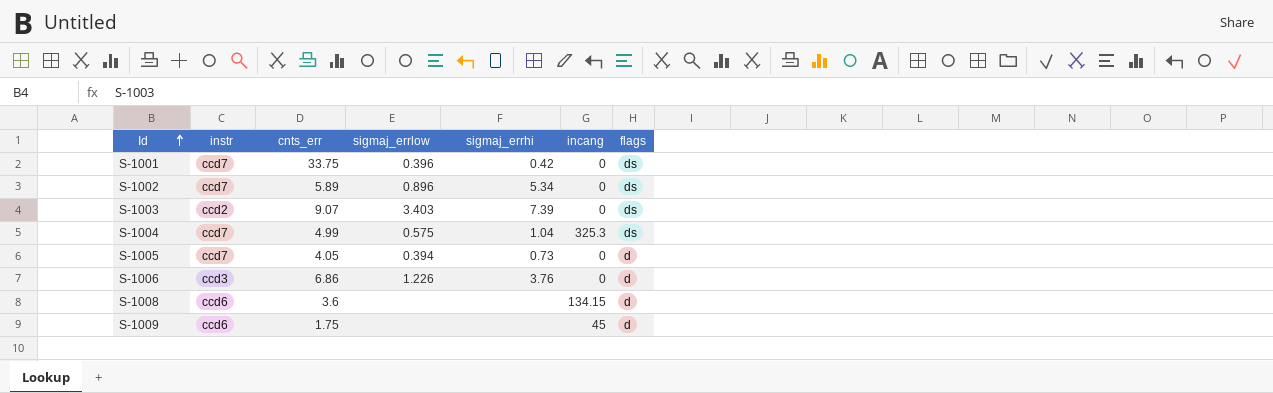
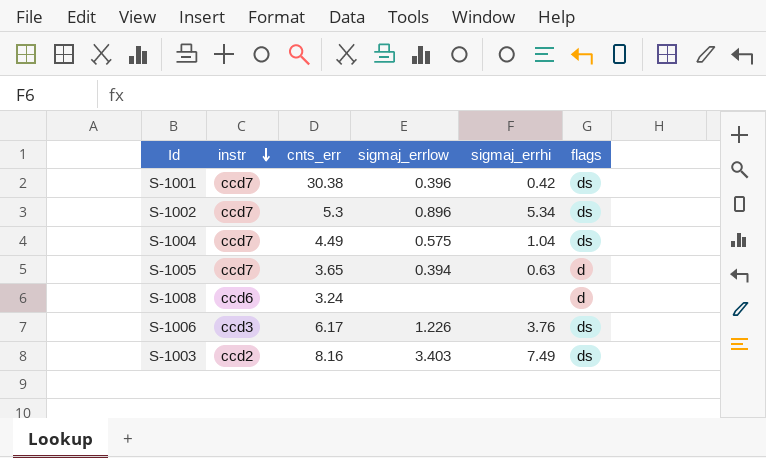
row order: Id ascending -> instr descending
column incang | position: 6 -> none
row S-1009: ccd6 | 1.75 | none | none | 45 | d -> none
S-1001 | cnts_err: 33.75 -> 30.38
S-1002 | cnts_err: 5.89 -> 5.3
S-1004 | cnts_err: 4.99 -> 4.49
S-1005 | cnts_err: 4.05 -> 3.65
S-1005 | sigmaj_errhi: 0.73 -> 0.63
S-1008 | cnts_err: 3.6 -> 3.24
S-1006 | cnts_err: 6.86 -> 6.17
S-1006 | flags: d -> ds
S-1003 | cnts_err: 9.07 -> 8.16
S-1003 | sigmaj_errhi: 7.39 -> 7.49

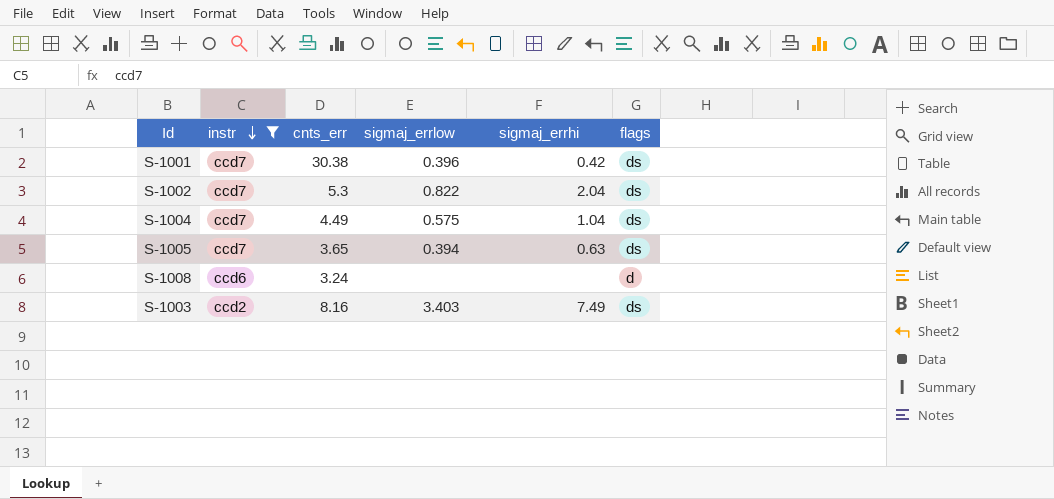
filter: none -> instr != ccd3
S-1002 | sigmaj_errlow: 0.896 -> 0.822
S-1002 | sigmaj_errhi: 5.34 -> 2.04
S-1005 | flags: d -> ds

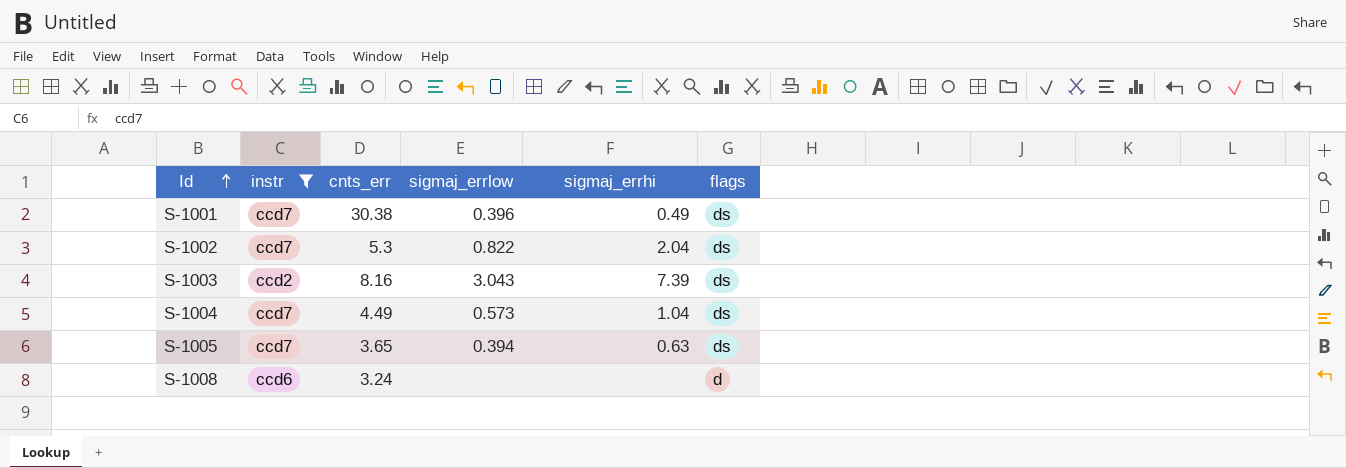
row order: instr descending -> Id ascending
S-1001 | sigmaj_errhi: 0.42 -> 0.49
S-1003 | sigmaj_errlow: 3.403 -> 3.043
S-1003 | sigmaj_errhi: 7.49 -> 7.39
S-1004 | sigmaj_errlow: 0.575 -> 0.573

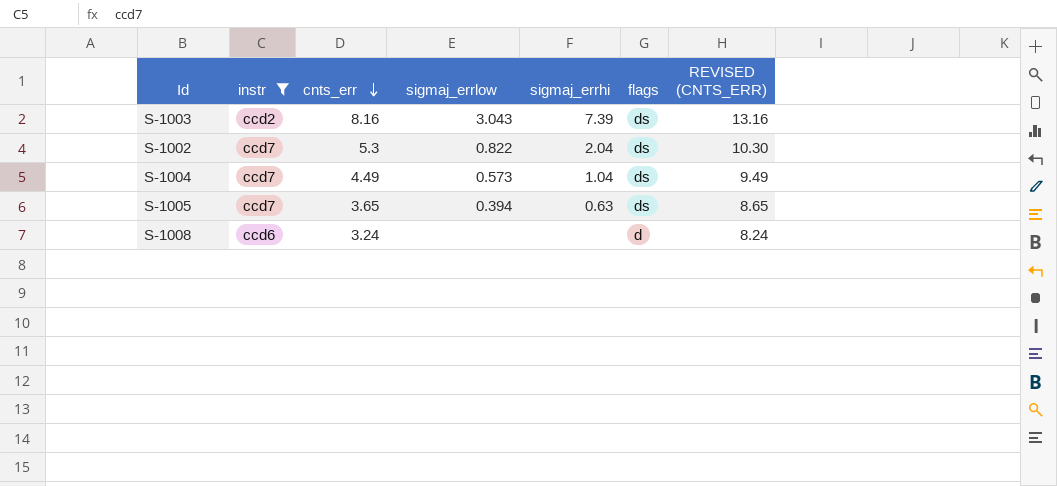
row order: Id ascending -> cnts_err descending
column REVISED (CNTS_ERR) | formula: none -> [cnts_err] + 5
row S-1001: ccd7 | 30.38 | 0.396 | 0.49 | ds -> none

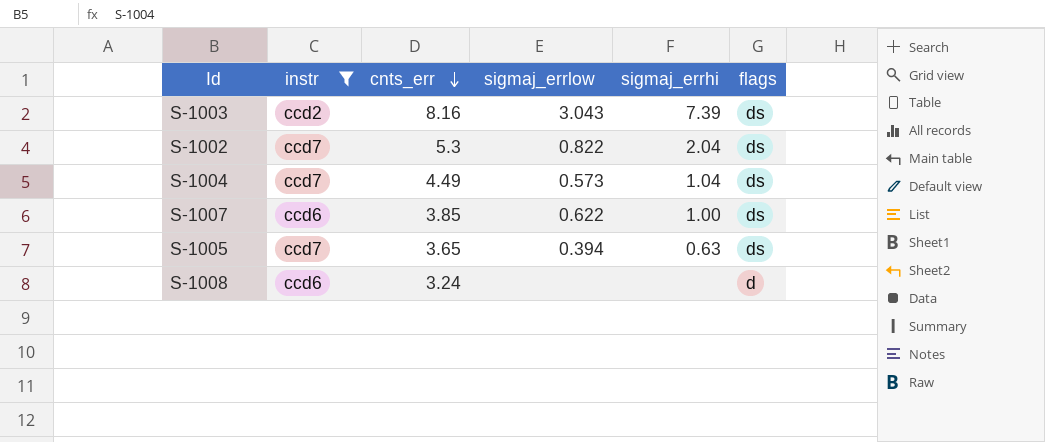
column REVISED (CNTS_ERR) | formula: [cnts_err] + 5 -> none
row S-1007: none -> ccd6 | 3.85 | 0.622 | 1.00 | ds

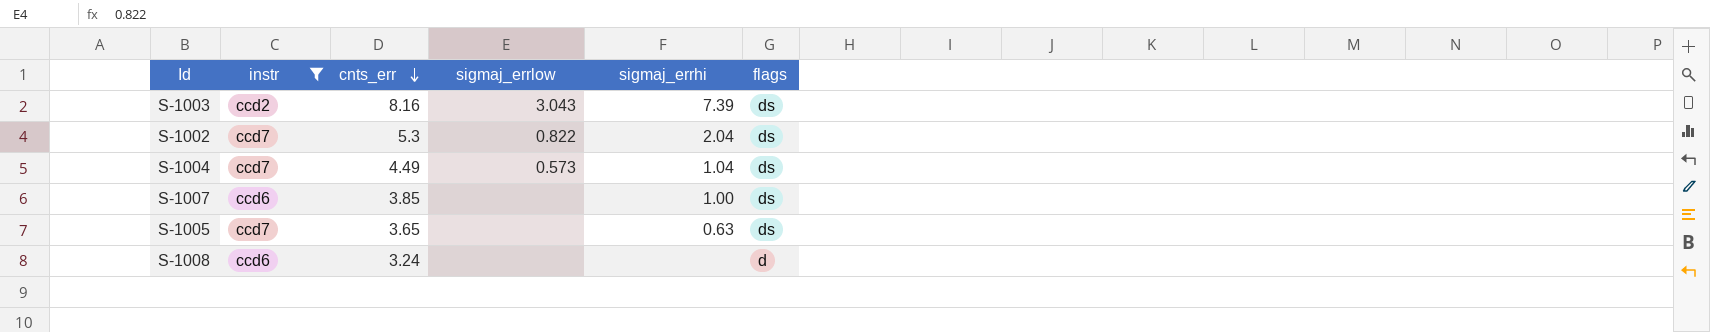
S-1007 | sigmaj_errlow: 0.622 -> none
S-1005 | sigmaj_errlow: 0.394 -> none

